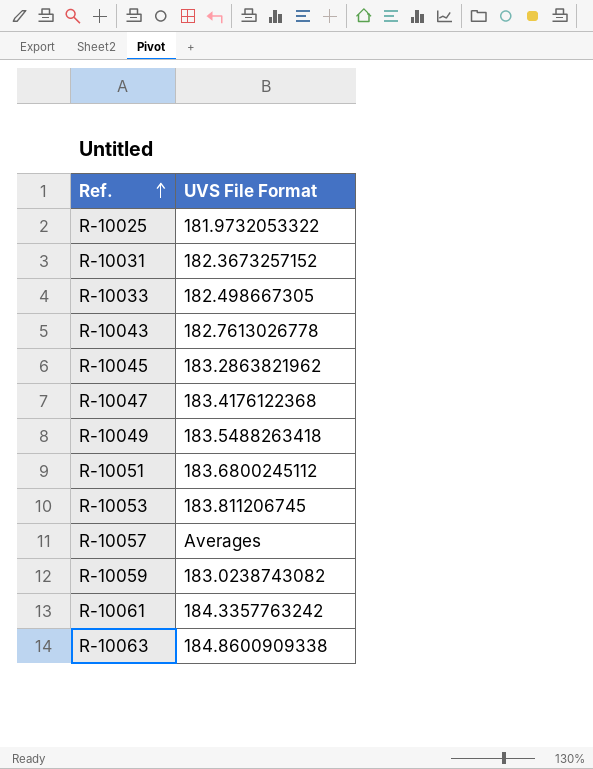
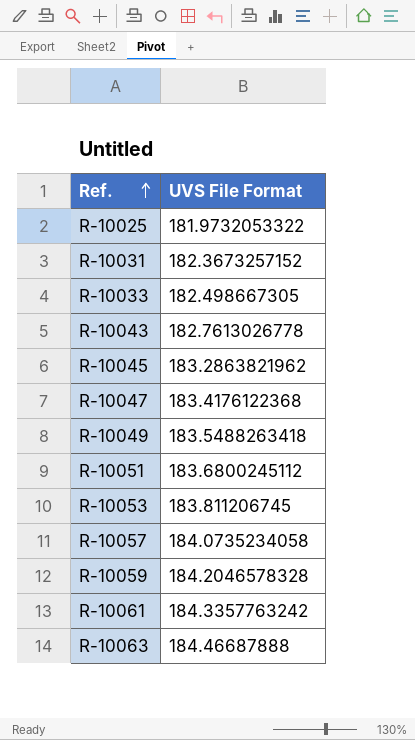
R-10057 | UVS File Format: Averages -> 184.0735234058
R-10059 | UVS File Format: 183.0238743082 -> 184.2046578328
R-10063 | UVS File Format: 184.8600909338 -> 184.46687888

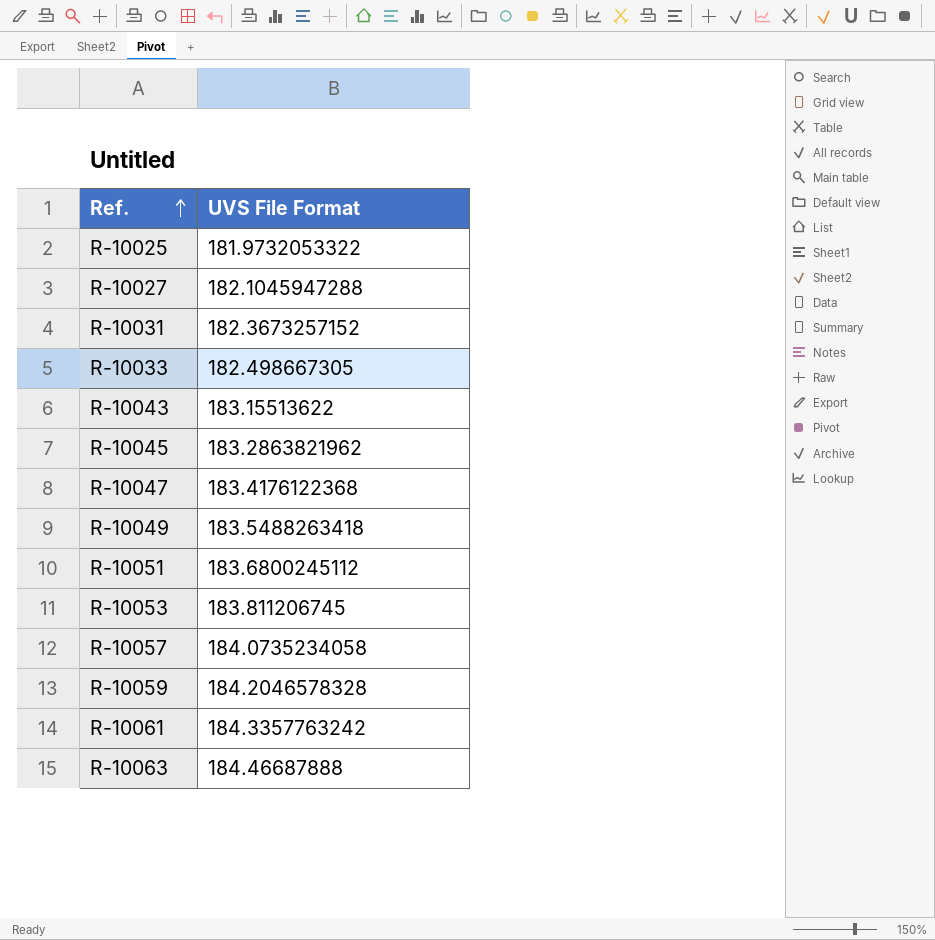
row R-10027: none -> 182.1045947288
R-10043 | UVS File Format: 182.7613026778 -> 183.15513622

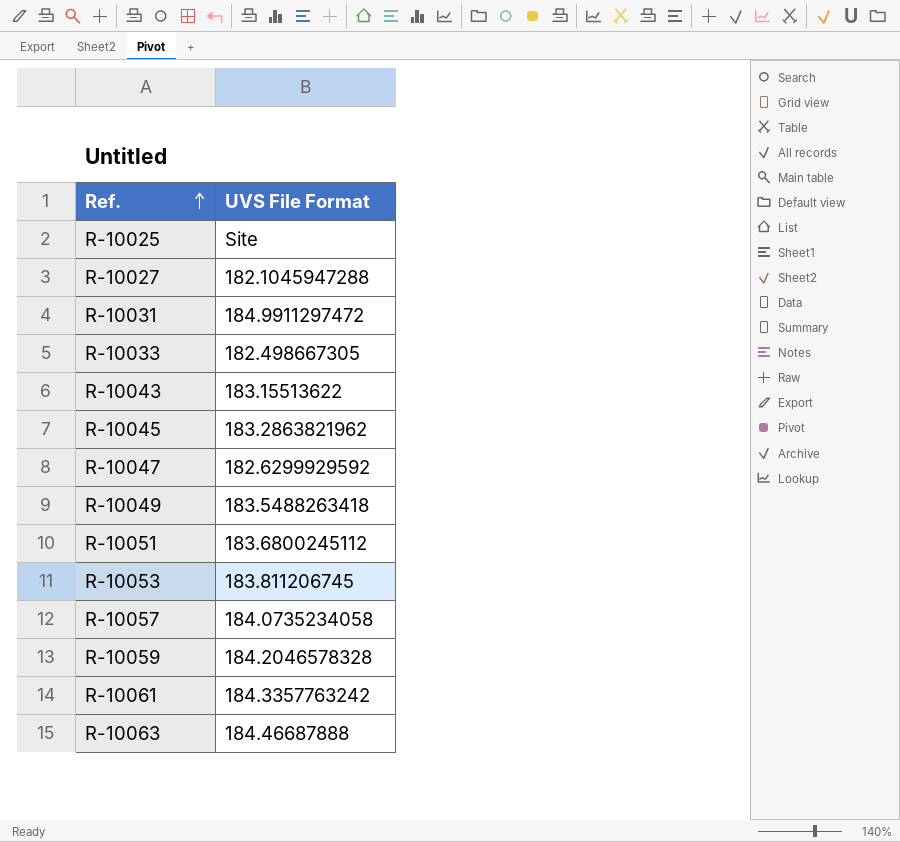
R-10025 | UVS File Format: 181.9732053322 -> Site
R-10031 | UVS File Format: 182.3673257152 -> 184.9911297472
R-10047 | UVS File Format: 183.4176122368 -> 182.6299929592

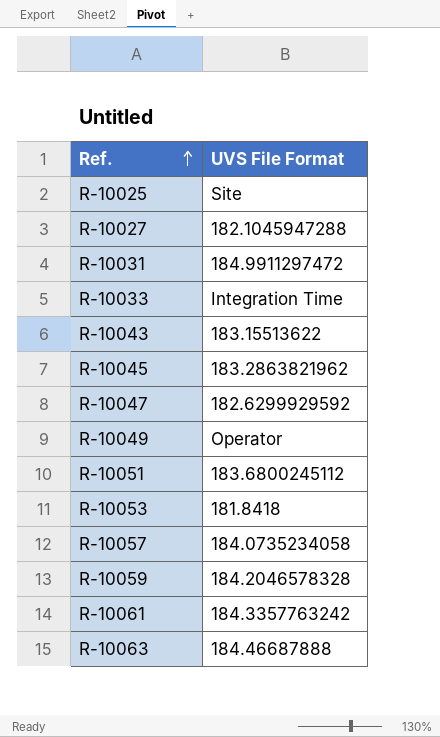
R-10033 | UVS File Format: 182.498667305 -> Integration Time
R-10049 | UVS File Format: 183.5488263418 -> Operator
R-10053 | UVS File Format: 183.811206745 -> 181.8418

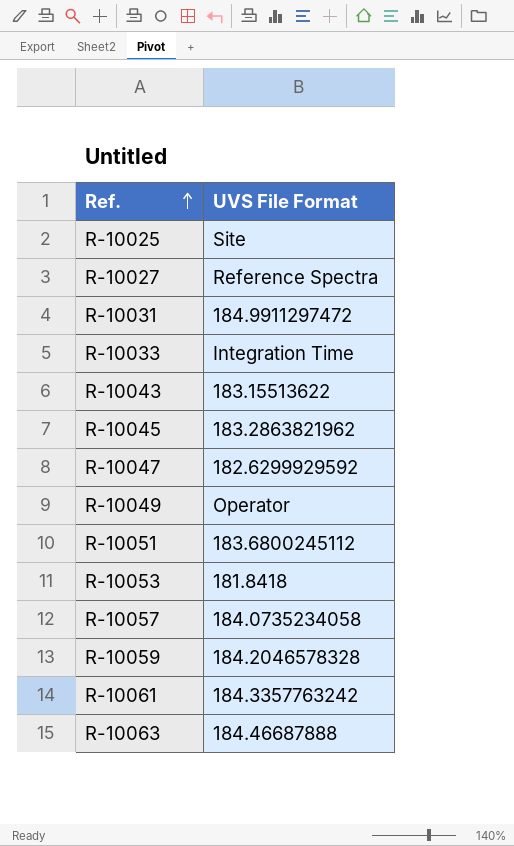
R-10027 | UVS File Format: 182.1045947288 -> Reference Spectra

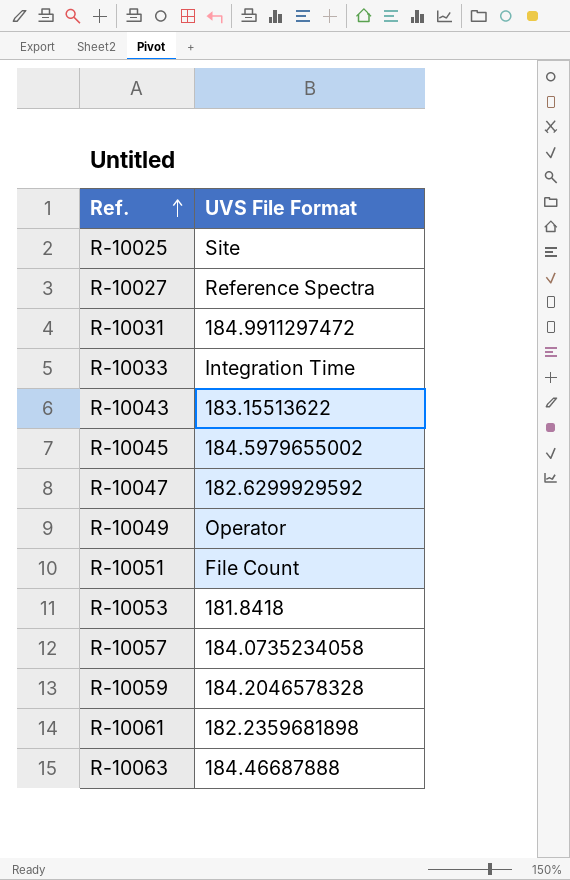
R-10045 | UVS File Format: 183.2863821962 -> 184.5979655002
R-10051 | UVS File Format: 183.6800245112 -> File Count
R-10061 | UVS File Format: 184.3357763242 -> 182.2359681898

